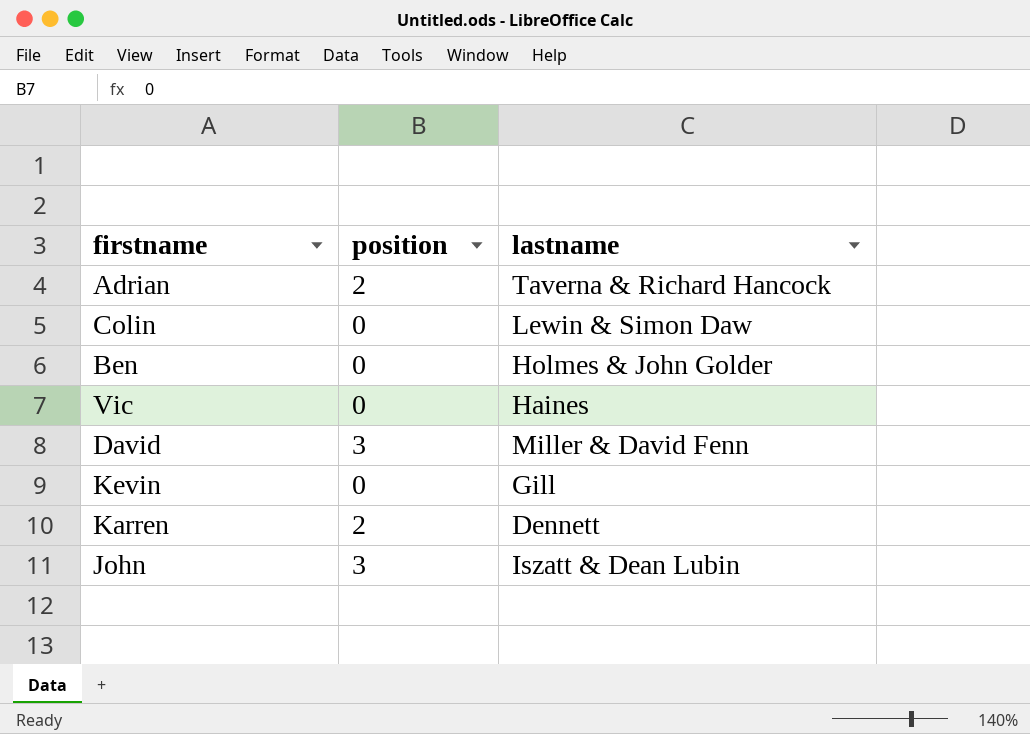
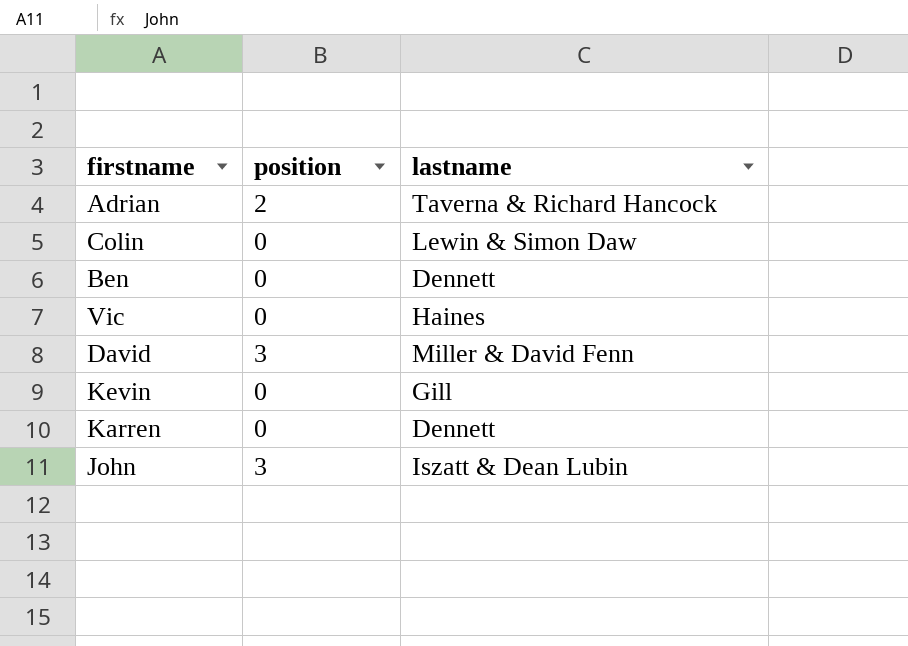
Ben | lastname: Holmes & John Golder -> Dennett
Karren | position: 2 -> 0

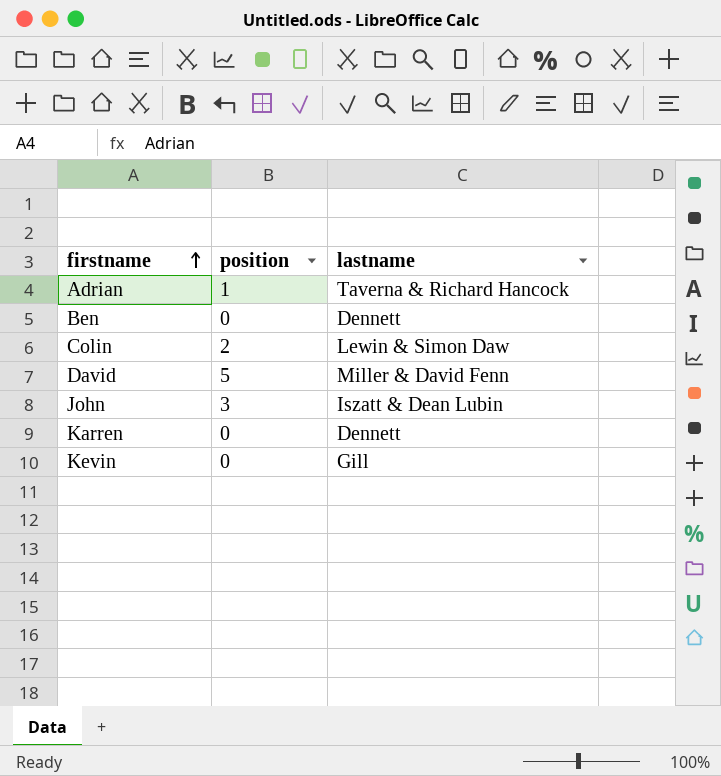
row order: none -> firstname ascending
row Vic: 0 | Haines -> none
Adrian | position: 2 -> 1
Colin | position: 0 -> 2
David | position: 3 -> 5

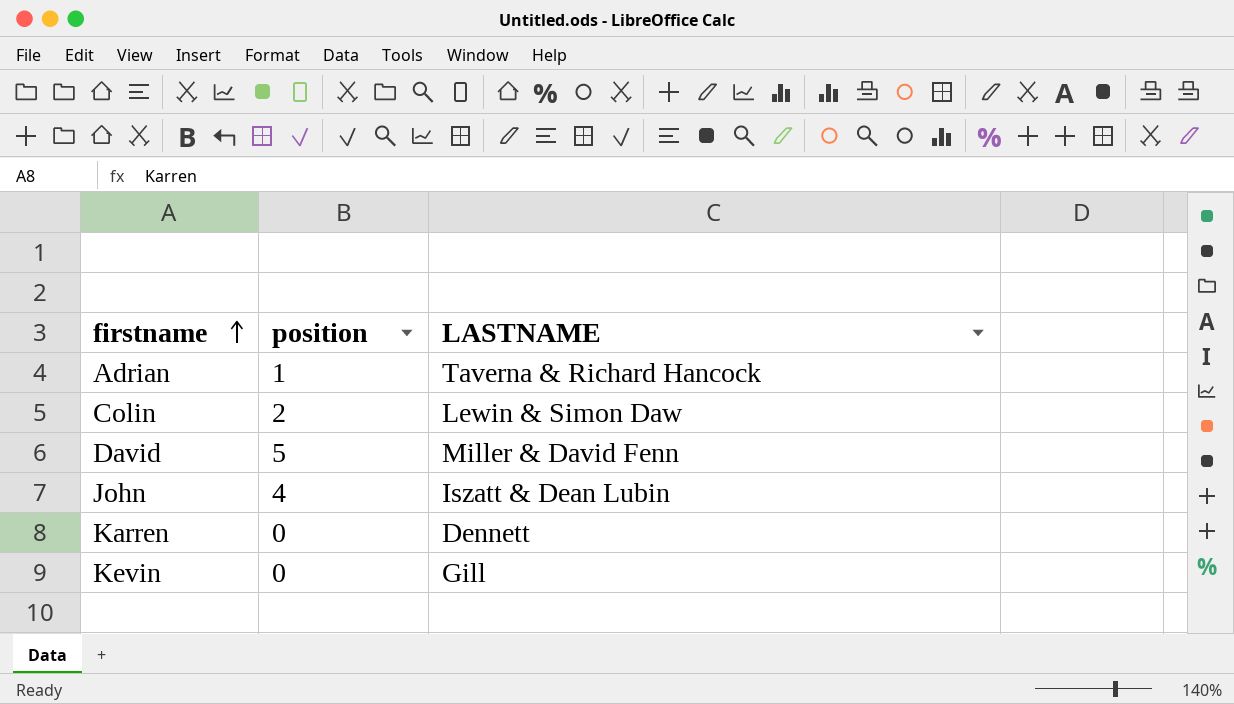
column name: lastname -> LASTNAME
row Ben: 0 | Dennett -> none
John | position: 3 -> 4

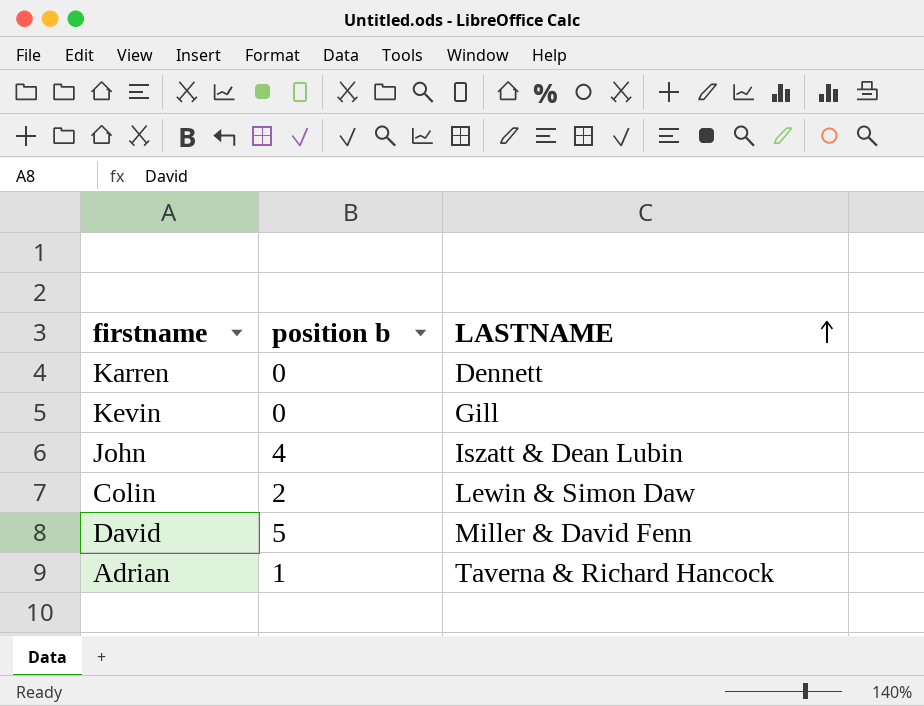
row order: firstname ascending -> LASTNAME ascending
column name: position -> position b

